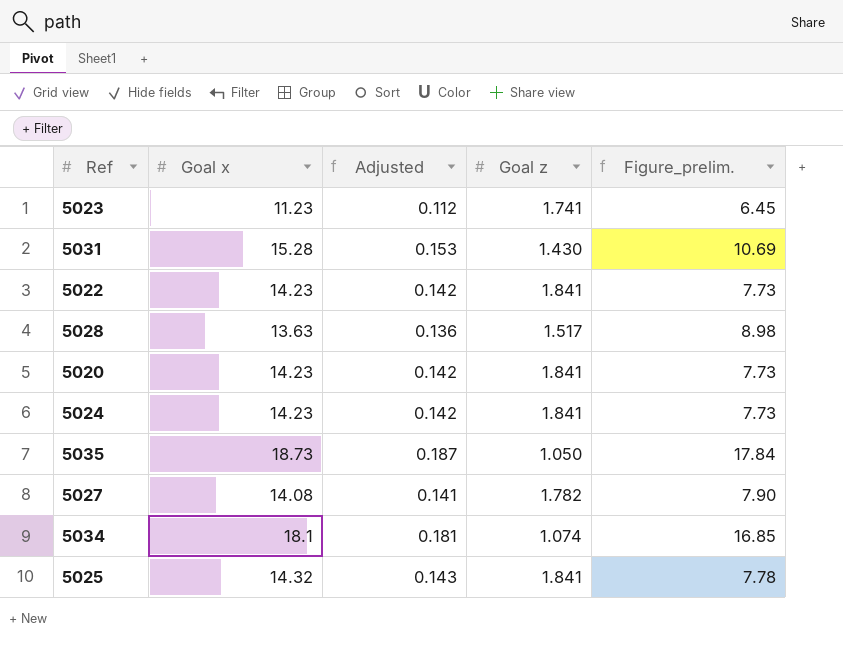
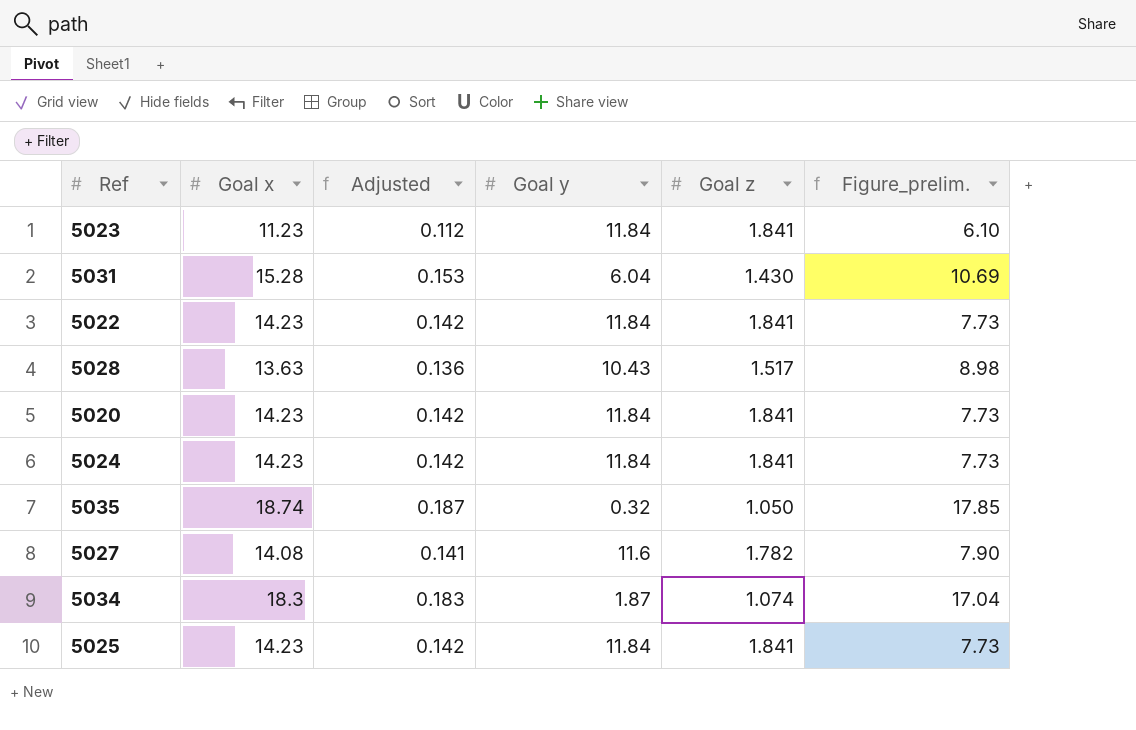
column Goal y | position: none -> 4
5023 | Goal z: 1.741 -> 1.841
5023 | Figure_prelim.: 6.45 -> 6.10
5035 | Goal x: 18.73 -> 18.74
5035 | Figure_prelim.: 17.84 -> 17.85
5034 | Goal x: 18.1 -> 18.3
5034 | Adjusted: 0.181 -> 0.183
5034 | Figure_prelim.: 16.85 -> 17.04
5025 | Goal x: 14.32 -> 14.23
5025 | Adjusted: 0.143 -> 0.142
5025 | Figure_prelim.: 7.78 -> 7.73

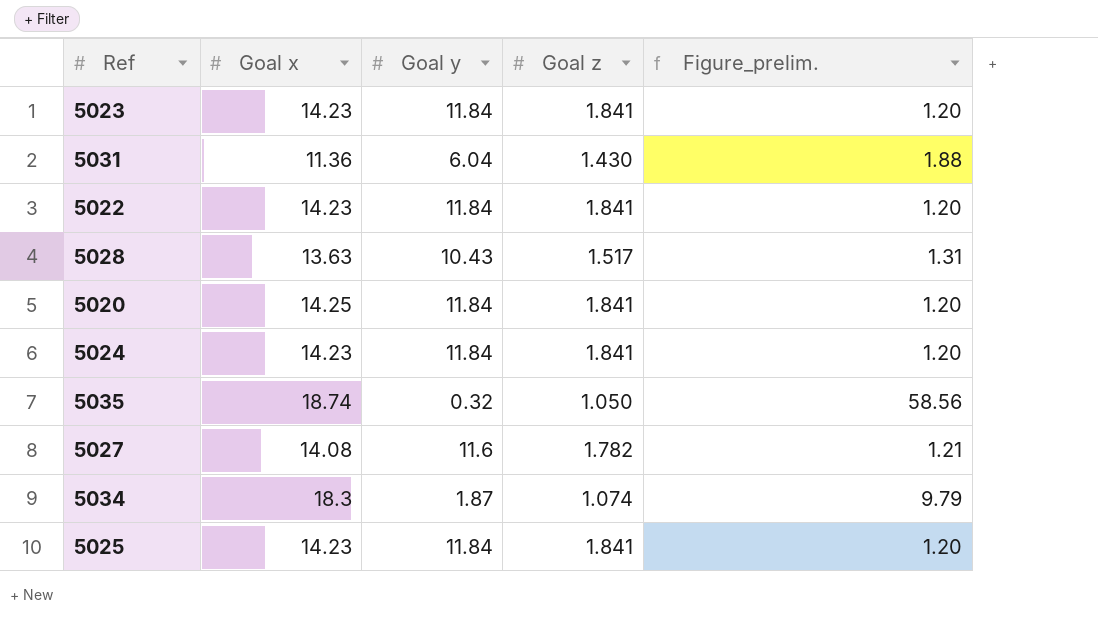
column Adjusted | formula: [Goal x] * 0.01 -> none
column Figure_prelim. | formula: [Goal x] / [Goal z] -> [Goal x] / [Goal y]
5023 | Goal x: 11.23 -> 14.23
5031 | Goal x: 15.28 -> 11.36
5020 | Goal x: 14.23 -> 14.25

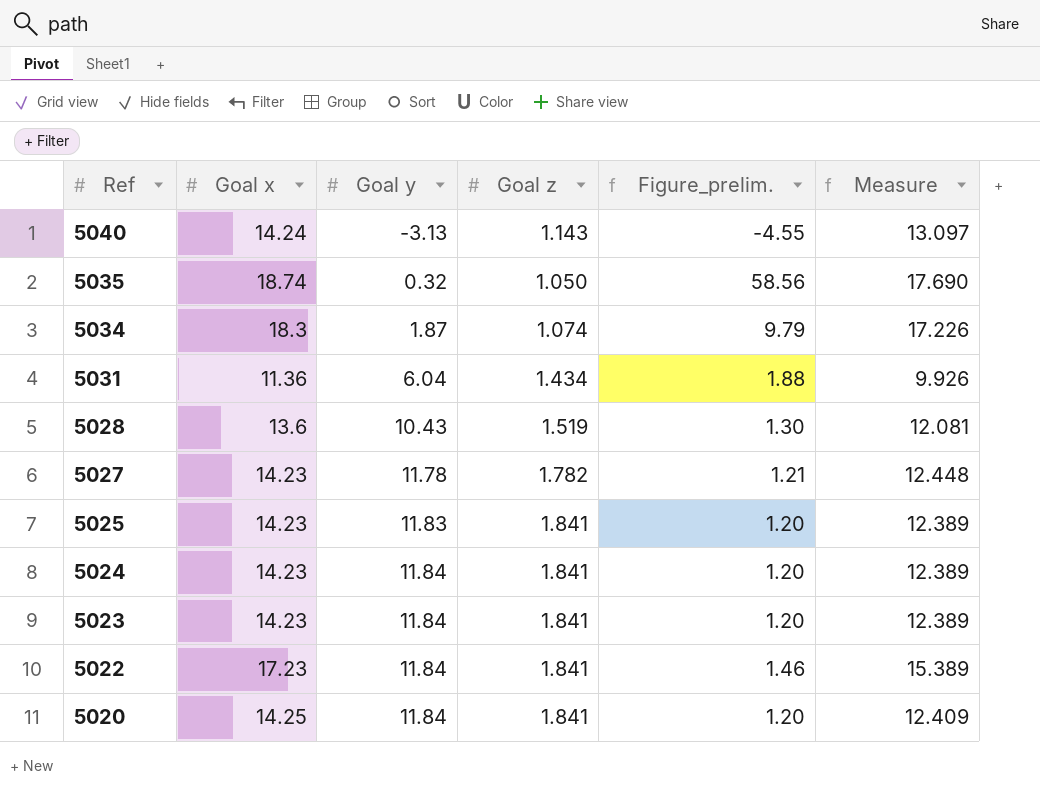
row order: none -> Ref descending
column Measure | formula: none -> [Goal x] - [Goal z]
row 5040: none -> 14.24 | -3.13 | 1.143 | -4.55 | 13.097
5031 | Goal z: 1.430 -> 1.434
5028 | Goal x: 13.63 -> 13.6
5028 | Goal z: 1.517 -> 1.519
5028 | Figure_prelim.: 1.31 -> 1.30
5027 | Goal x: 14.08 -> 14.23
5027 | Goal y: 11.6 -> 11.78
5025 | Goal y: 11.84 -> 11.83
5022 | Goal x: 14.23 -> 17.23
5022 | Figure_prelim.: 1.20 -> 1.46

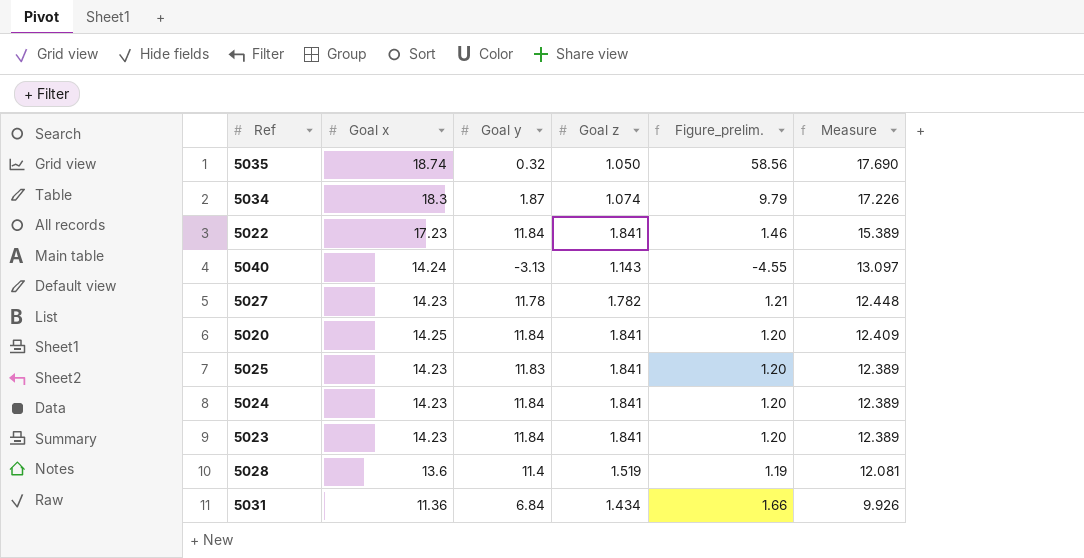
row order: Ref descending -> Measure descending
5028 | Goal y: 10.43 -> 11.4
5028 | Figure_prelim.: 1.30 -> 1.19
5031 | Goal y: 6.04 -> 6.84
5031 | Figure_prelim.: 1.88 -> 1.66

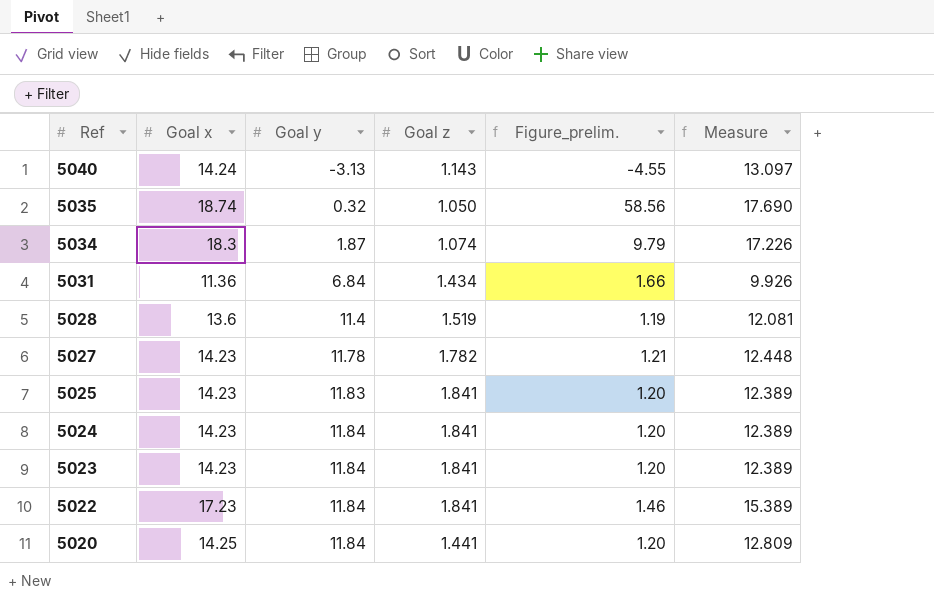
row order: Measure descending -> Ref descending
5020 | Goal z: 1.841 -> 1.441
5020 | Measure: 12.409 -> 12.809

